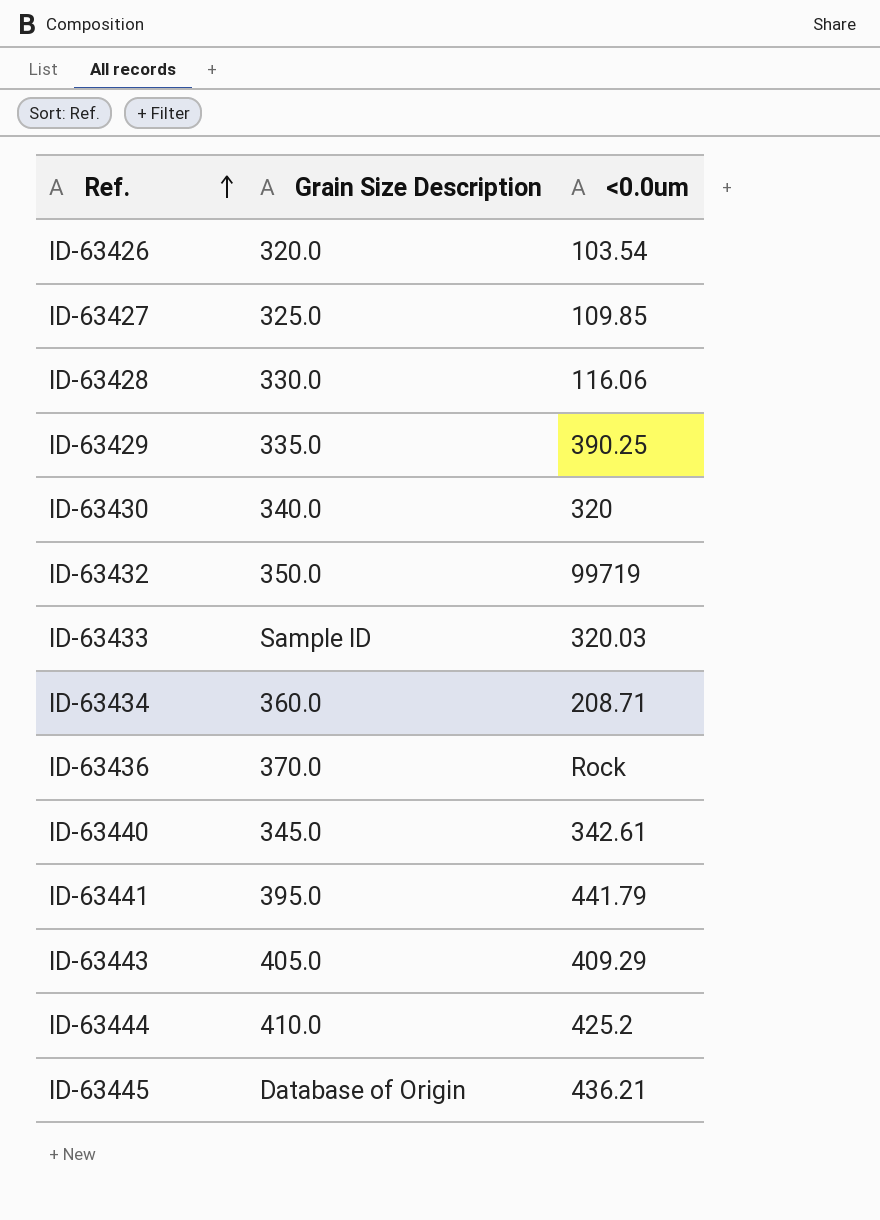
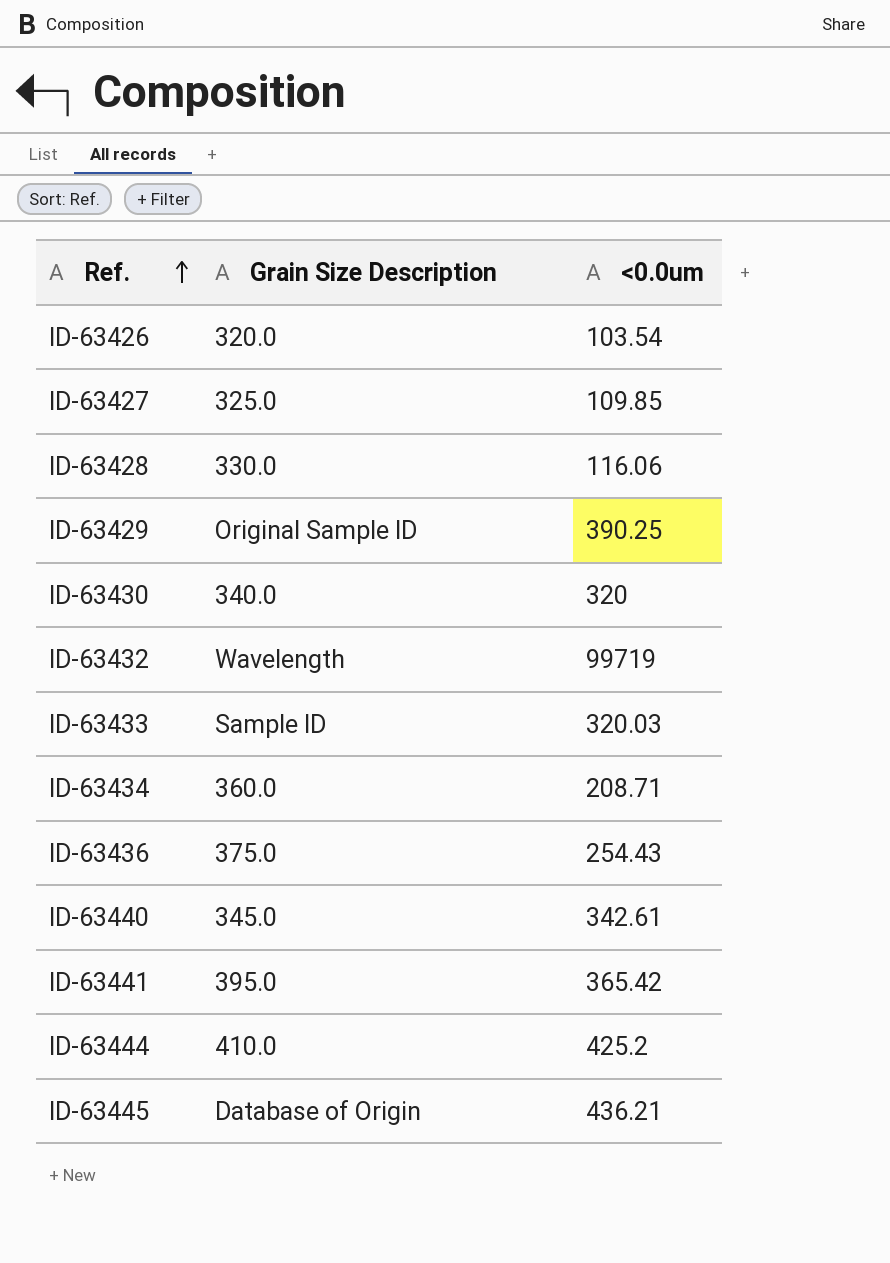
row ID-63443: 405.0 | 409.29 -> none
ID-63429 | Grain Size Description: 335.0 -> Original Sample ID
ID-63432 | Grain Size Description: 350.0 -> Wavelength
ID-63436 | Grain Size Description: 370.0 -> 375.0
ID-63436 | <0.0um: Rock -> 254.43
ID-63441 | <0.0um: 441.79 -> 365.42

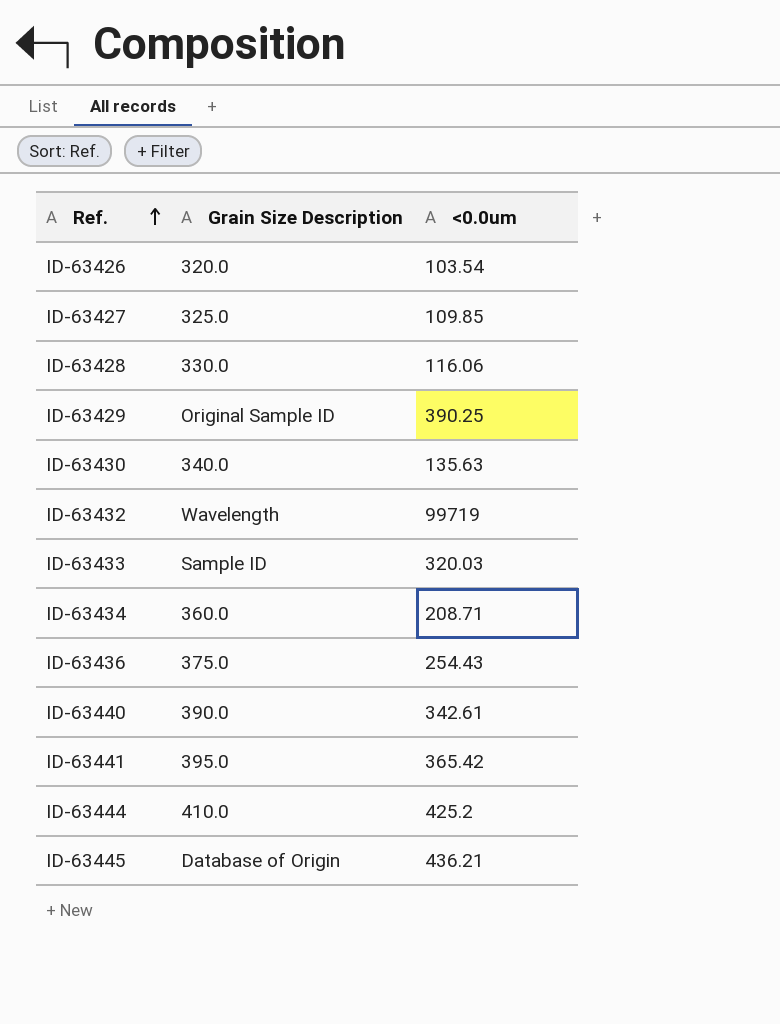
ID-63430 | <0.0um: 320 -> 135.63
ID-63440 | Grain Size Description: 345.0 -> 390.0

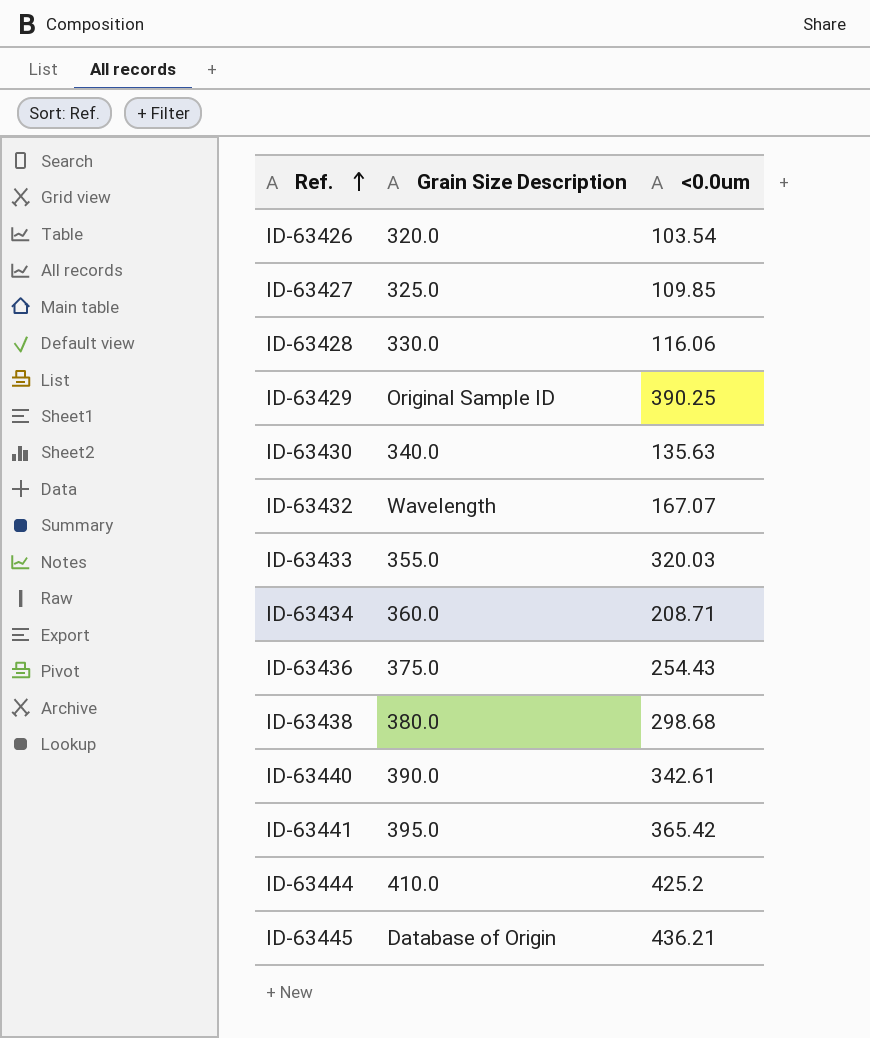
ID-63432 | <0.0um: 99719 -> 167.07
ID-63433 | Grain Size Description: Sample ID -> 355.0
row ID-63438: none -> 380.0 | 298.68

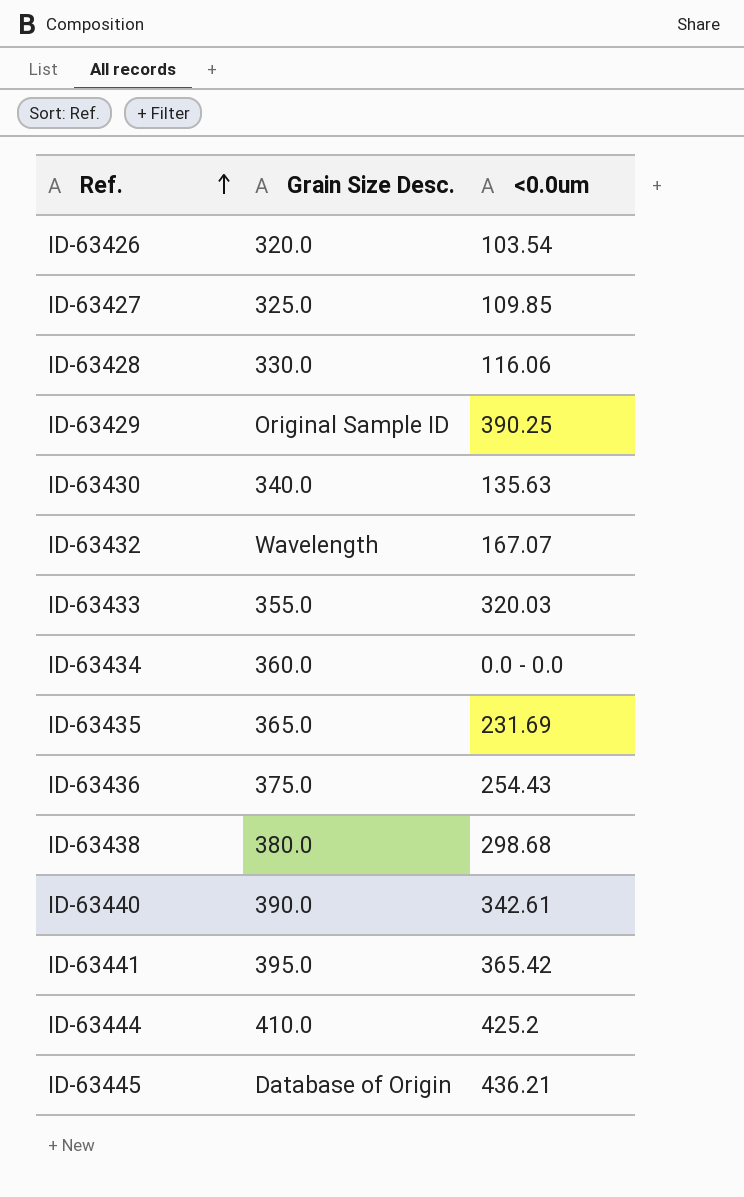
column name: Grain Size Description -> Grain Size Desc.
ID-63434 | <0.0um: 208.71 -> 0.0 - 0.0
row ID-63435: none -> 365.0 | 231.69

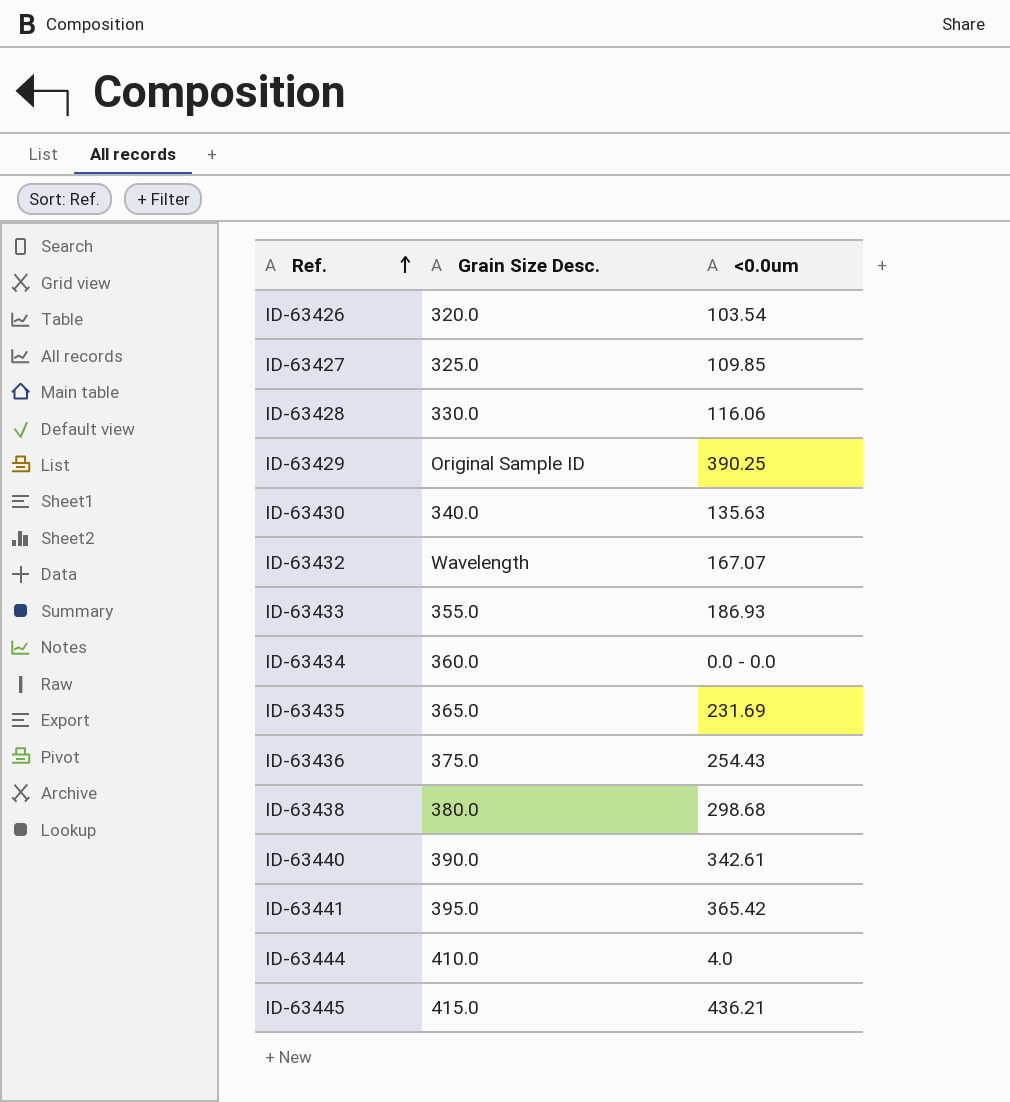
ID-63433 | <0.0um: 320.03 -> 186.93
ID-63444 | <0.0um: 425.2 -> 4.0
ID-63445 | Grain Size Desc.: Database of Origin -> 415.0

